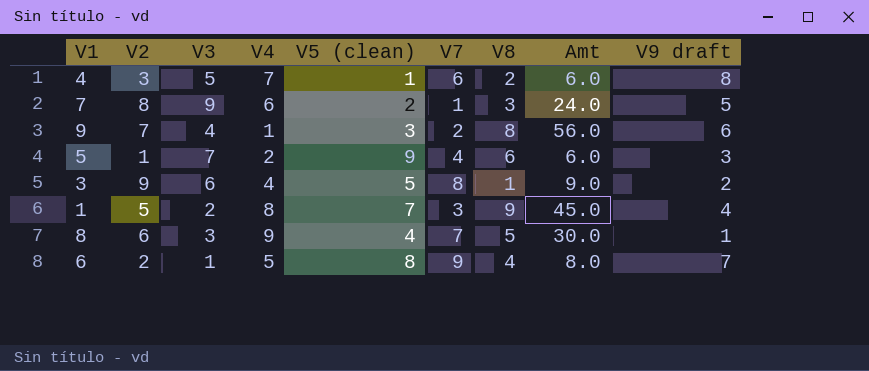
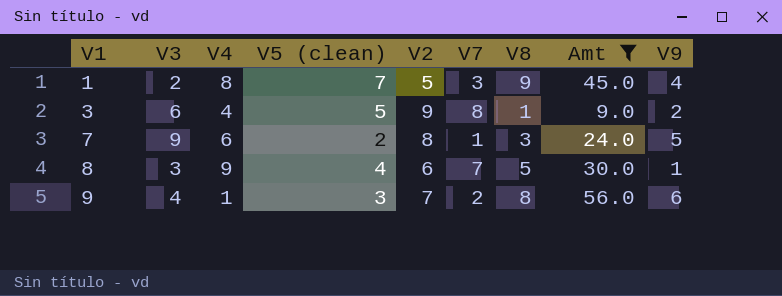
filter: none -> Amt >= 9.0
row order: none -> V1 ascending
column V2 | position: 2 -> 5
column name: V9 draft -> V9

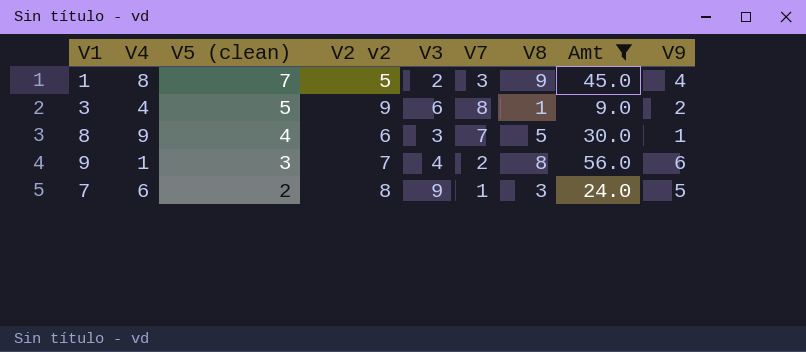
row order: V1 ascending -> V5 (clean) descending
column name: V2 -> V2 v2
column V3 | position: 2 -> 5

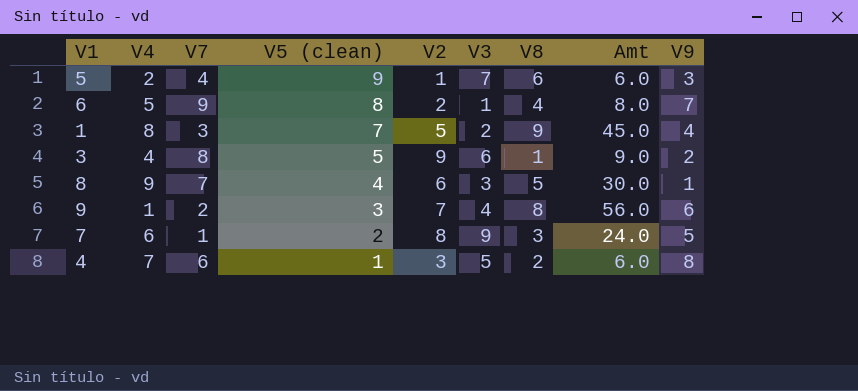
filter: Amt >= 9.0 -> none
column V7 | position: 6 -> 3
column name: V2 v2 -> V2

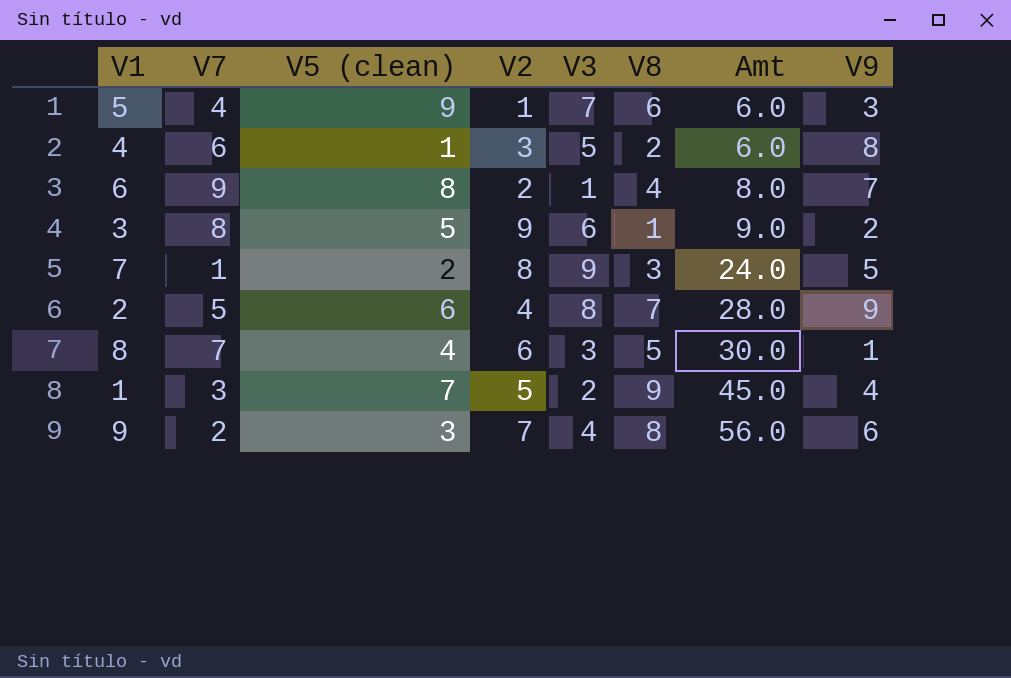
row order: V5 (clean) descending -> Amt ascending
column V4 | position: 2 -> none
row 2: none -> 5 | 6 | 4 | 8 | 7 | 28.0 | 9

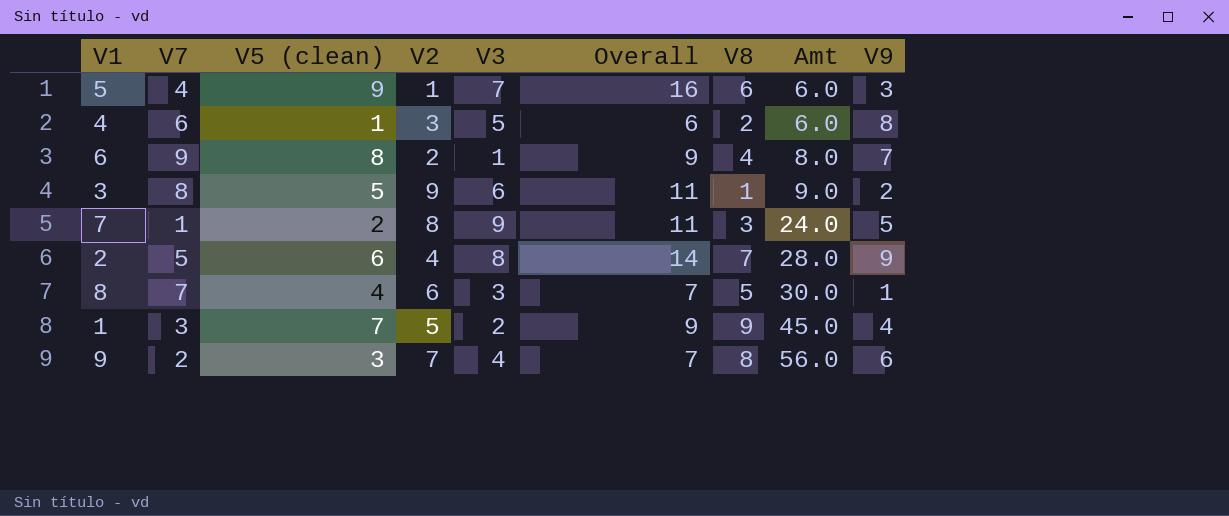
column Overall | formula: none -> [V5 (clean)] + [V3]

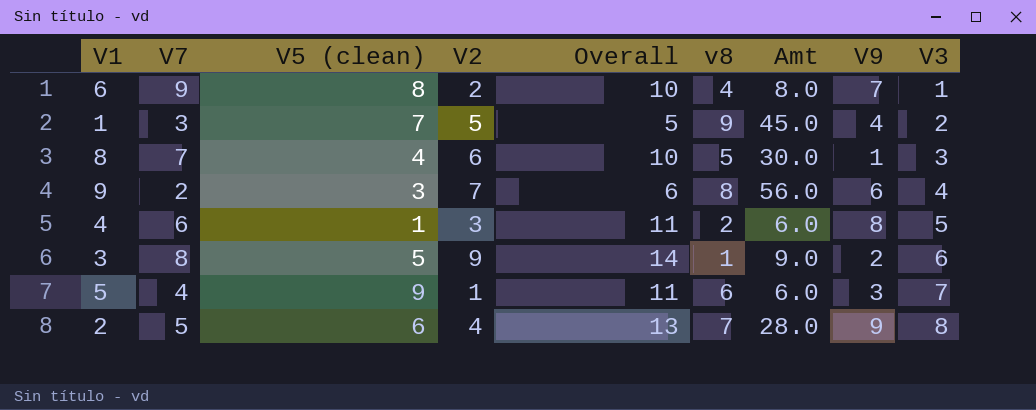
row order: Amt ascending -> V3 ascending
column Overall | formula: [V5 (clean)] + [V3] -> [V7] + [V3]
column name: V8 -> v8
column V3 | position: 5 -> 9
row 7: 1 | 2 | 8 | 9 | 11 | 3 | 24.0 | 5 -> none

